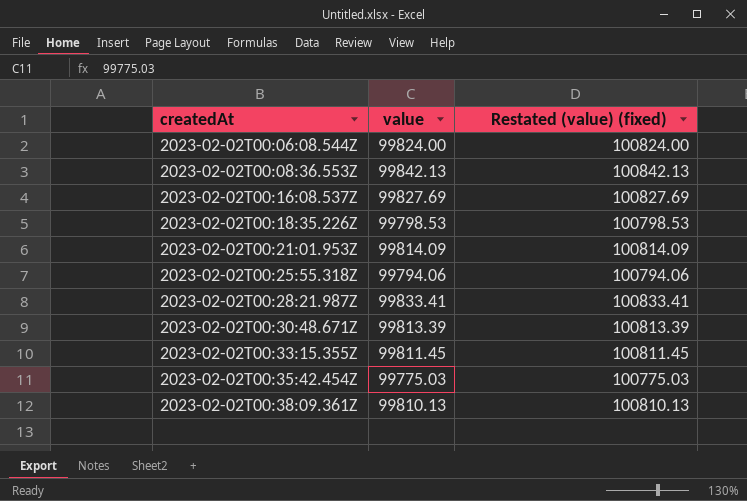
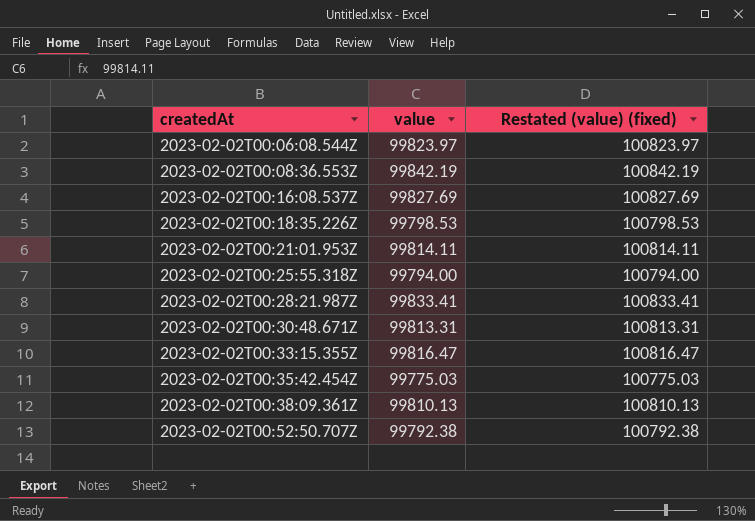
2023-02-02T00:06:08.544Z | value: 99824.00 -> 99823.97
2023-02-02T00:06:08.544Z | Restated (value) (fixed): 100824.00 -> 100823.97
2023-02-02T00:08:36.553Z | value: 99842.13 -> 99842.19
2023-02-02T00:08:36.553Z | Restated (value) (fixed): 100842.13 -> 100842.19
2023-02-02T00:21:01.953Z | value: 99814.09 -> 99814.11
2023-02-02T00:21:01.953Z | Restated (value) (fixed): 100814.09 -> 100814.11
2023-02-02T00:25:55.318Z | value: 99794.06 -> 99794.00
2023-02-02T00:25:55.318Z | Restated (value) (fixed): 100794.06 -> 100794.00
2023-02-02T00:30:48.671Z | value: 99813.39 -> 99813.31
2023-02-02T00:30:48.671Z | Restated (value) (fixed): 100813.39 -> 100813.31
2023-02-02T00:33:15.355Z | value: 99811.45 -> 99816.47
2023-02-02T00:33:15.355Z | Restated (value) (fixed): 100811.45 -> 100816.47
row 2023-02-02T00:52:50.707Z: none -> 99792.38 | 100792.38

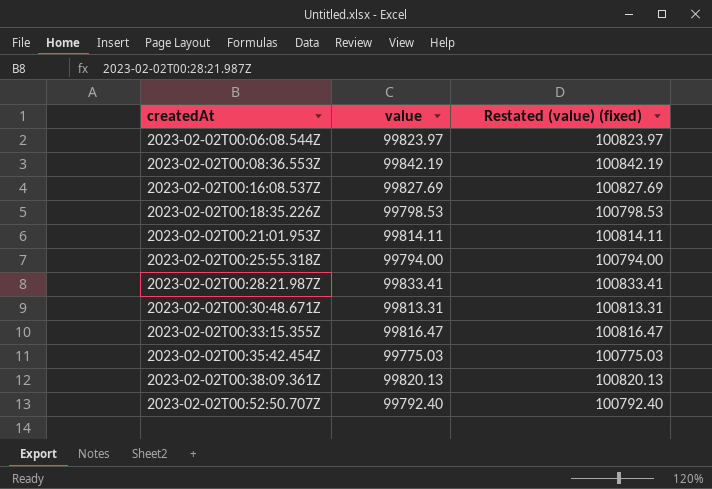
2023-02-02T00:38:09.361Z | value: 99810.13 -> 99820.13
2023-02-02T00:38:09.361Z | Restated (value) (fixed): 100810.13 -> 100820.13
2023-02-02T00:52:50.707Z | value: 99792.38 -> 99792.40
2023-02-02T00:52:50.707Z | Restated (value) (fixed): 100792.38 -> 100792.40

